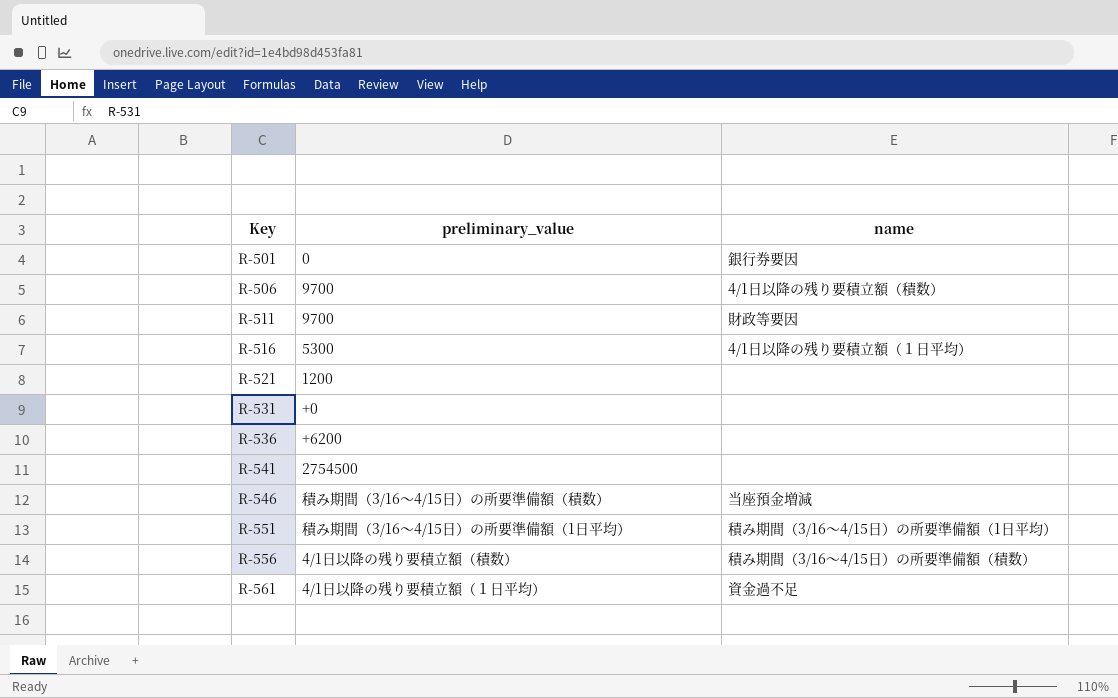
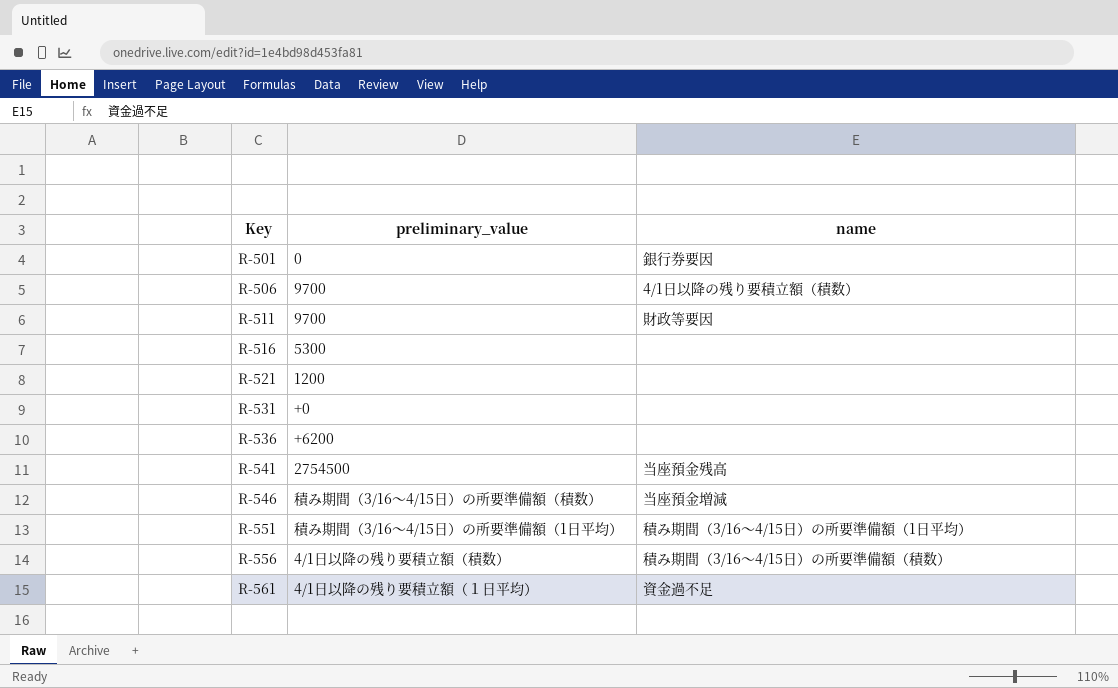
R-516 | name: 4/1日以降の残り要積立額（１日平均） -> none
R-541 | name: none -> 当座預金残高

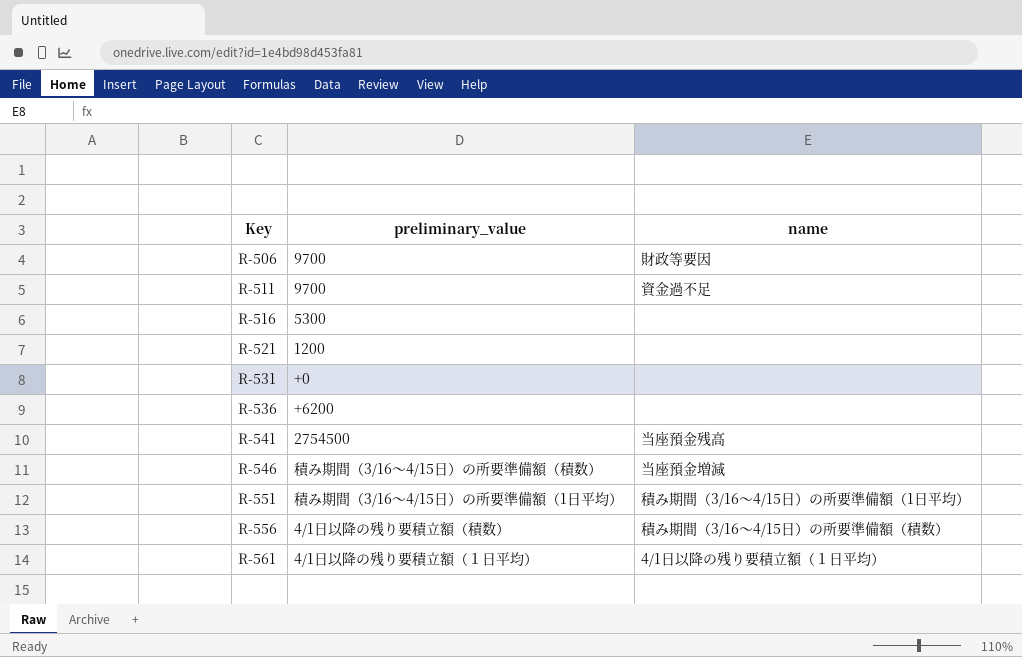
row R-501: 0 | 銀行券要因 -> none
R-506 | name: 4/1日以降の残り要積立額（積数） -> 財政等要因
R-511 | name: 財政等要因 -> 資金過不足
R-561 | name: 資金過不足 -> 4/1日以降の残り要積立額（１日平均）

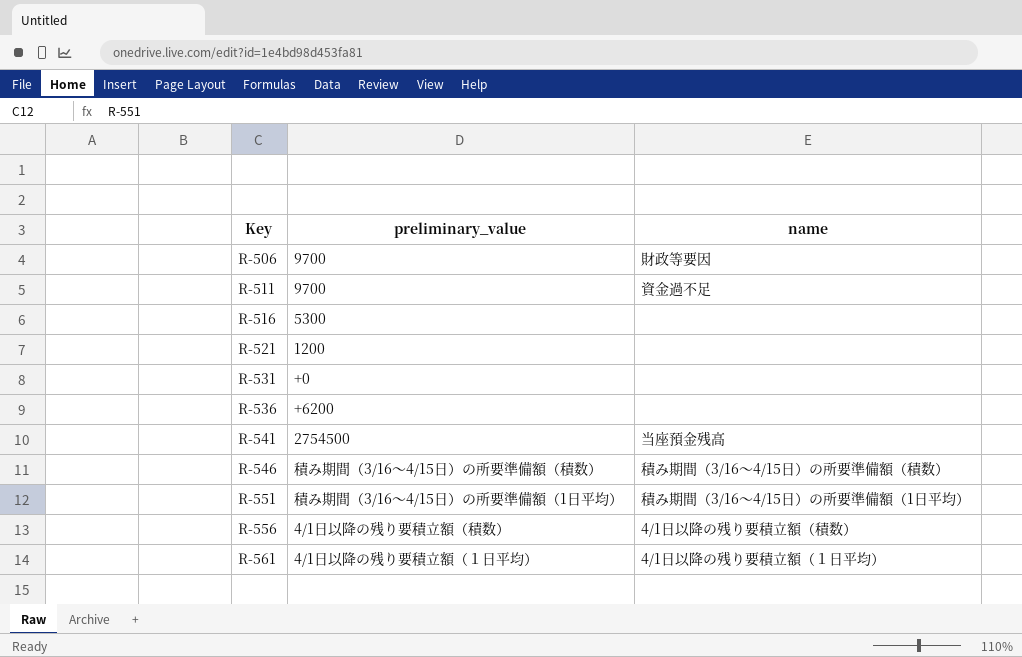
R-546 | name: 当座預金増減 -> 積み期間（3/16～4/15日）の所要準備額（積数）
R-556 | name: 積み期間（3/16～4/15日）の所要準備額（積数） -> 4/1日以降の残り要積立額（積数）

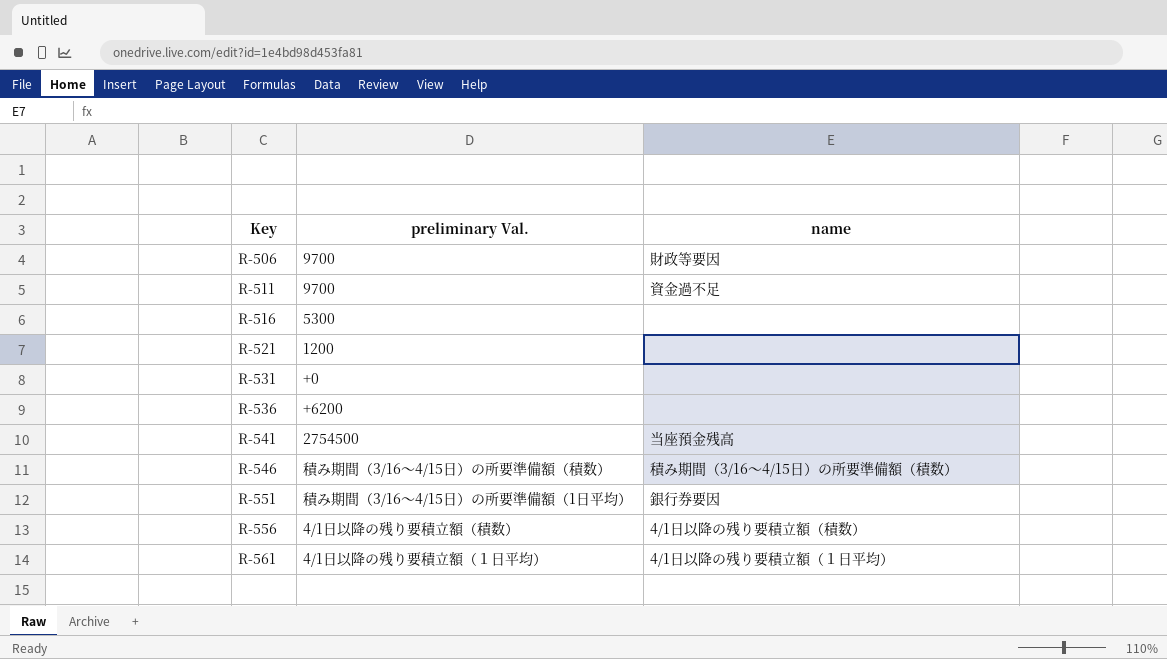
column name: preliminary_value -> preliminary Val.
R-551 | name: 積み期間（3/16～4/15日）の所要準備額（1日平均） -> 銀行券要因

